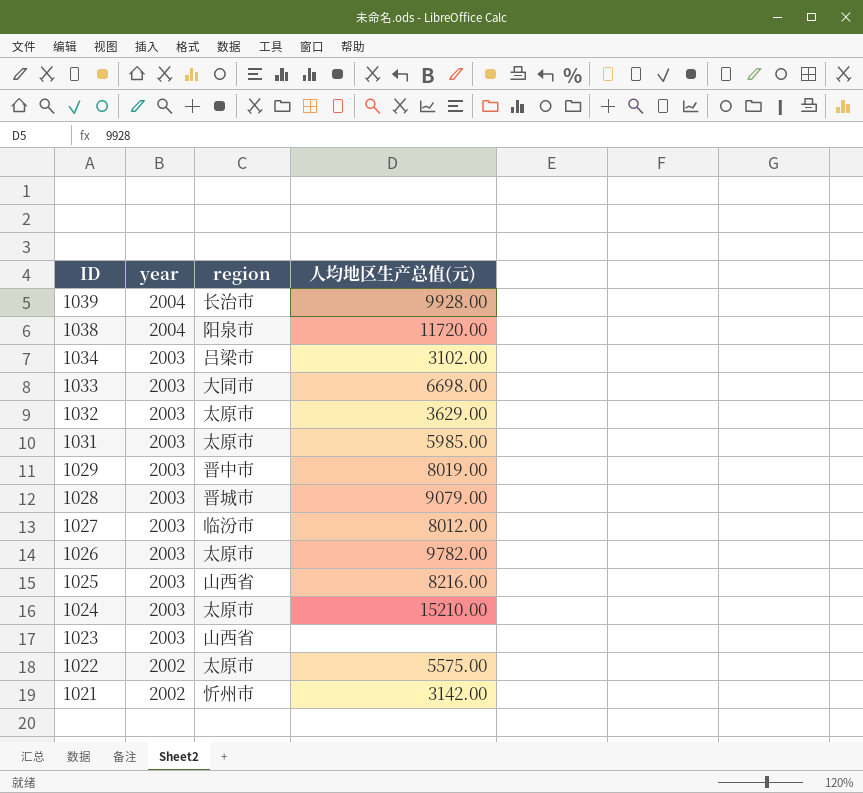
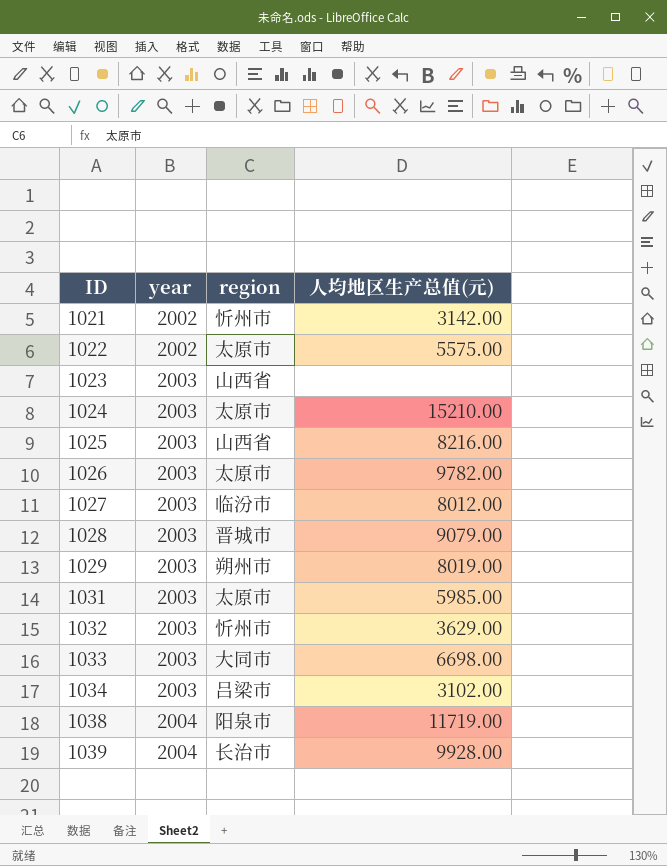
row order: ID descending -> ID ascending
1029 | region: 晋中市 -> 朔州市
1032 | region: 太原市 -> 忻州市
1038 | 人均地区生产总值(元): 11720.00 -> 11719.00

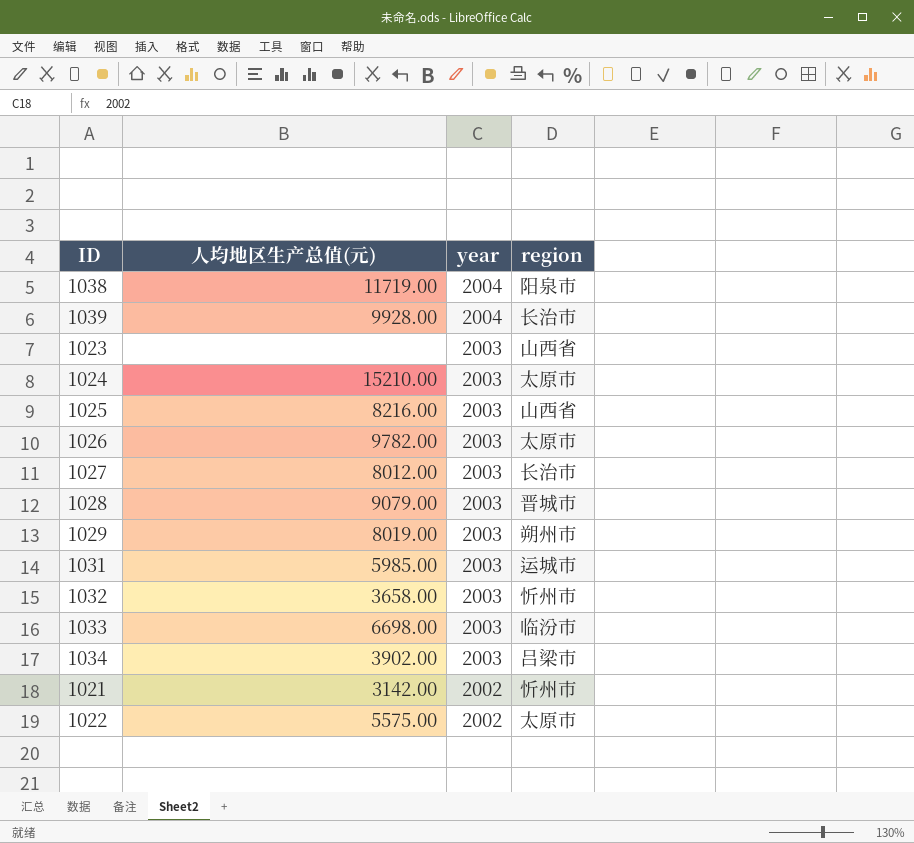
row order: ID ascending -> year descending
column 人均地区生产总值(元) | position: 4 -> 2
1027 | region: 临汾市 -> 长治市
1031 | region: 太原市 -> 运城市
1032 | 人均地区生产总值(元): 3629.00 -> 3658.00
1033 | region: 大同市 -> 临汾市
1034 | 人均地区生产总值(元): 3102.00 -> 3902.00

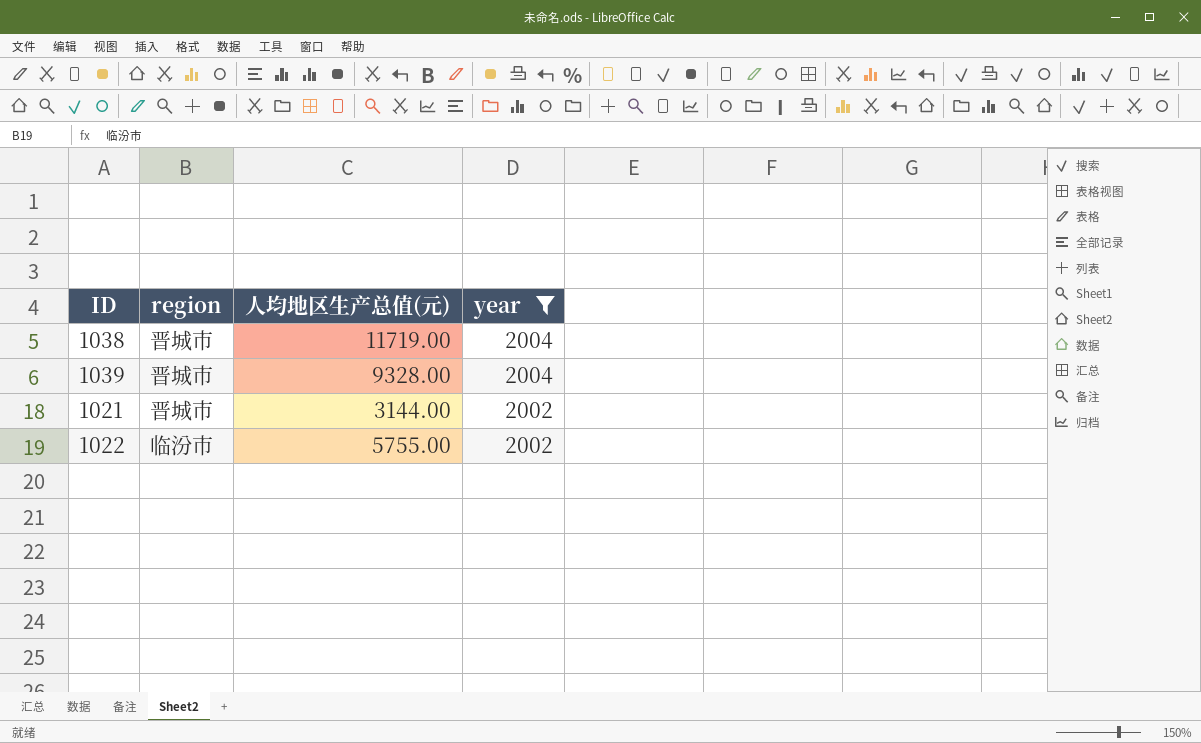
filter: none -> year != 2003
column region | position: 4 -> 2
1038 | region: 阳泉市 -> 晋城市
1039 | region: 长治市 -> 晋城市
1039 | 人均地区生产总值(元): 9928.00 -> 9328.00
1021 | region: 忻州市 -> 晋城市
1021 | 人均地区生产总值(元): 3142.00 -> 3144.00
1022 | region: 太原市 -> 临汾市
1022 | 人均地区生产总值(元): 5575.00 -> 5755.00

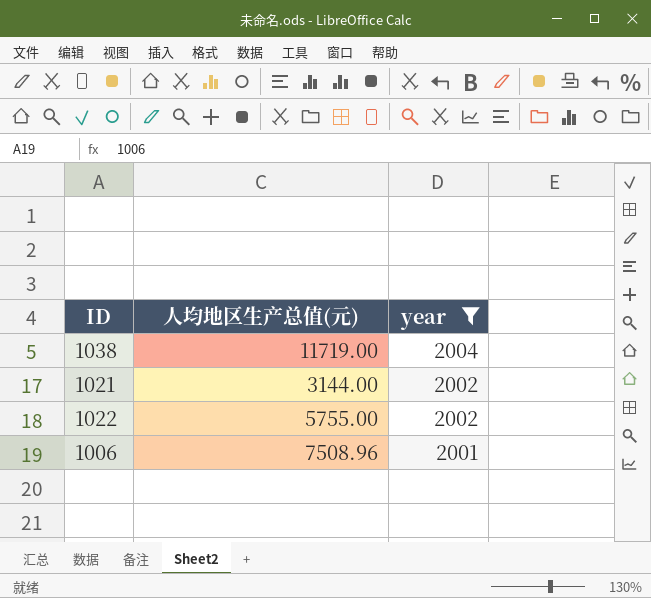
column region | position: 2 -> none
row 1039: 晋城市 | 9328.00 | 2004 -> none
row 1006: none -> 7508.96 | 2001

